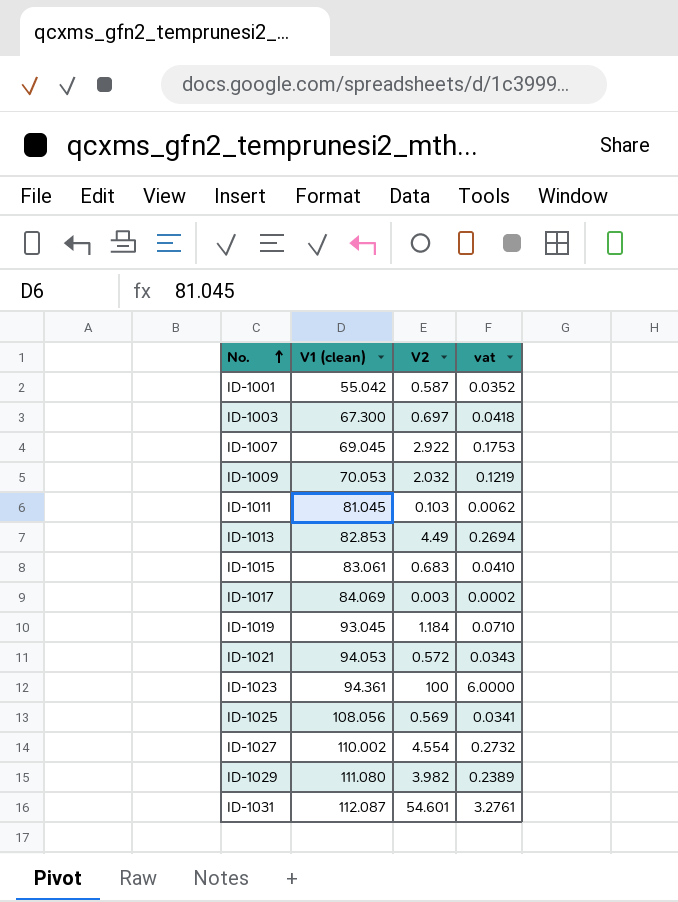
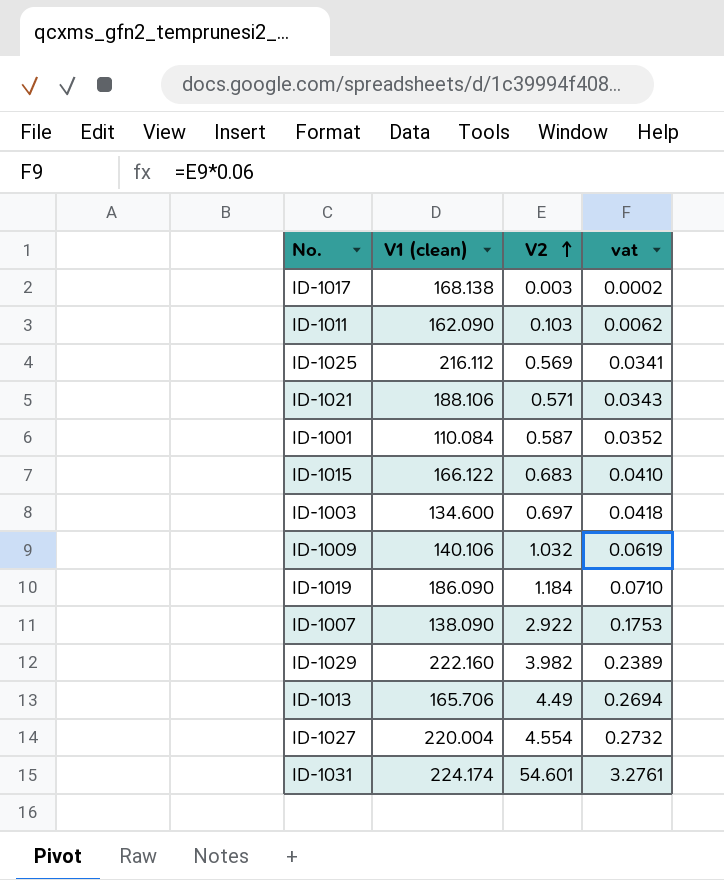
row order: No. ascending -> V2 ascending
row ID-1023: 94.361 | 100 | 6.0000 -> none
ID-1017 | V1 (clean): 84.069 -> 168.138
ID-1011 | V1 (clean): 81.045 -> 162.090
ID-1025 | V1 (clean): 108.056 -> 216.112
ID-1021 | V1 (clean): 94.053 -> 188.106
ID-1021 | V2: 0.572 -> 0.571
ID-1001 | V1 (clean): 55.042 -> 110.084
ID-1015 | V1 (clean): 83.061 -> 166.122
ID-1003 | V1 (clean): 67.300 -> 134.600
ID-1009 | V1 (clean): 70.053 -> 140.106
ID-1009 | V2: 2.032 -> 1.032
ID-1009 | vat: 0.1219 -> 0.0619
ID-1019 | V1 (clean): 93.045 -> 186.090
ID-1007 | V1 (clean): 69.045 -> 138.090
ID-1029 | V1 (clean): 111.080 -> 222.160
ID-1013 | V1 (clean): 82.853 -> 165.706
ID-1027 | V1 (clean): 110.002 -> 220.004
ID-1031 | V1 (clean): 112.087 -> 224.174

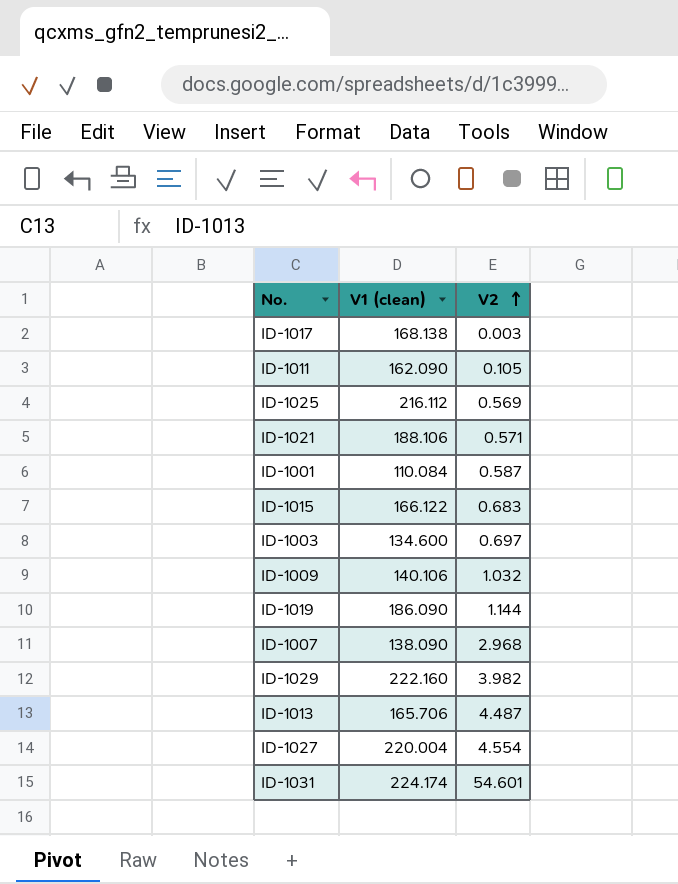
column vat | formula: [V2] * 0.06 -> none
ID-1011 | V2: 0.103 -> 0.105
ID-1019 | V2: 1.184 -> 1.144
ID-1007 | V2: 2.922 -> 2.968
ID-1013 | V2: 4.49 -> 4.487

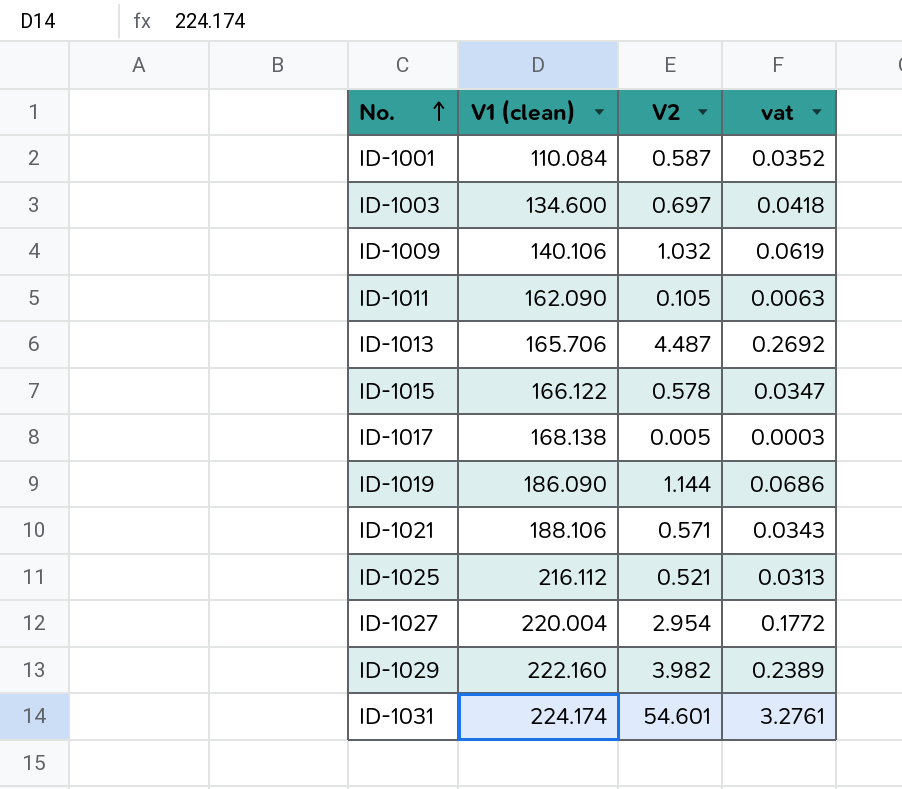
row order: V2 ascending -> No. ascending
column vat | formula: none -> [V2] * 0.06
row ID-1007: 138.090 | 2.968 -> none
ID-1015 | V2: 0.683 -> 0.578
ID-1017 | V2: 0.003 -> 0.005
ID-1025 | V2: 0.569 -> 0.521
ID-1027 | V2: 4.554 -> 2.954

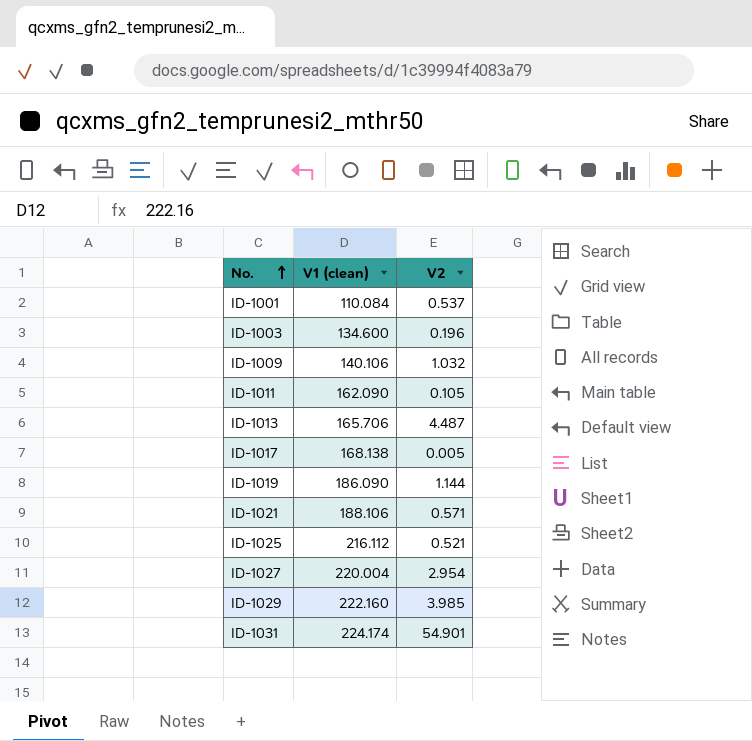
column vat | formula: [V2] * 0.06 -> none
row ID-1015: 166.122 | 0.578 | 0.0347 -> none
ID-1001 | V2: 0.587 -> 0.537
ID-1003 | V2: 0.697 -> 0.196
ID-1029 | V2: 3.982 -> 3.985
ID-1031 | V2: 54.601 -> 54.901

